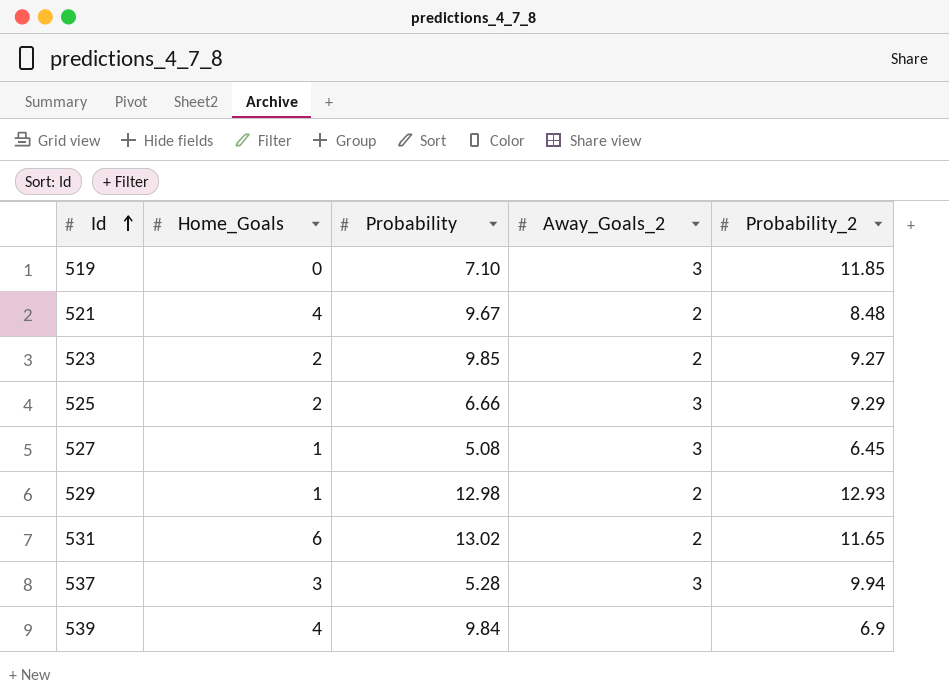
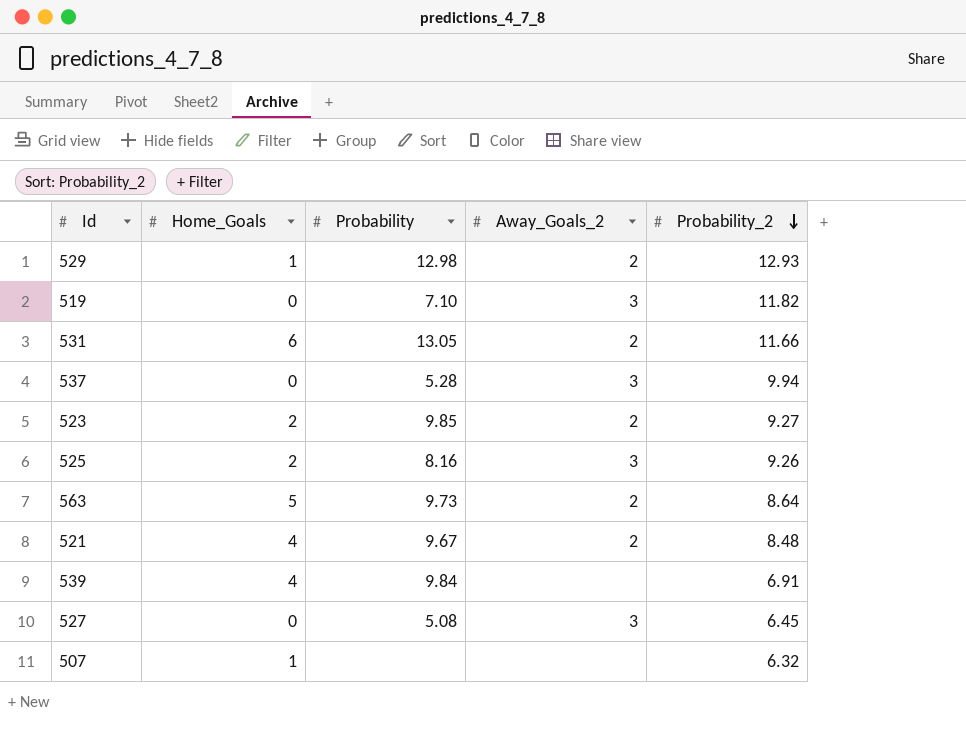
row order: Id ascending -> Probability_2 descending
519 | Probability_2: 11.85 -> 11.82
531 | Probability: 13.02 -> 13.05
531 | Probability_2: 11.65 -> 11.66
537 | Home_Goals: 3 -> 0
525 | Probability: 6.66 -> 8.16
525 | Probability_2: 9.29 -> 9.26
row 563: none -> 5 | 9.73 | 2 | 8.64
539 | Probability_2: 6.9 -> 6.91
527 | Home_Goals: 1 -> 0
row 507: none -> 1 | none | none | 6.32

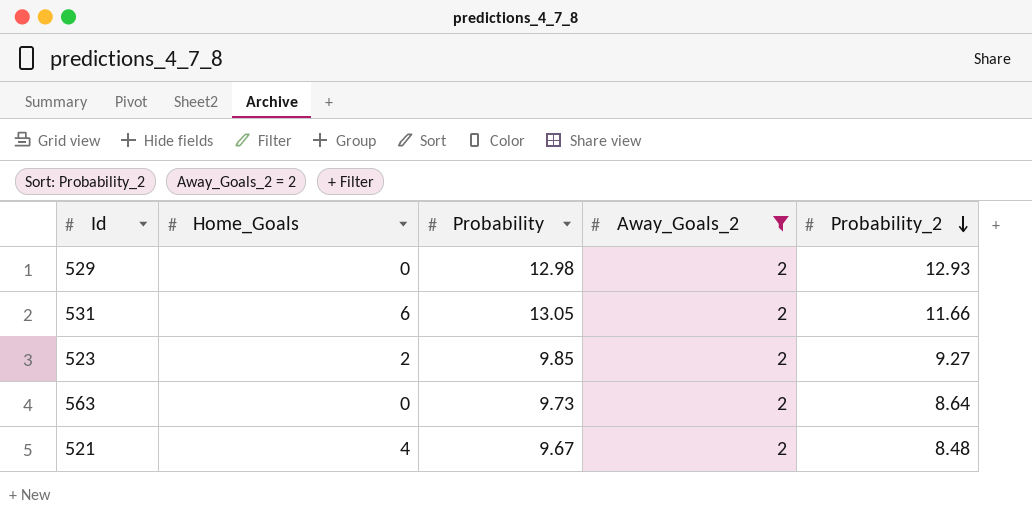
filter: none -> Away_Goals_2 = 2
529 | Home_Goals: 1 -> 0
563 | Home_Goals: 5 -> 0

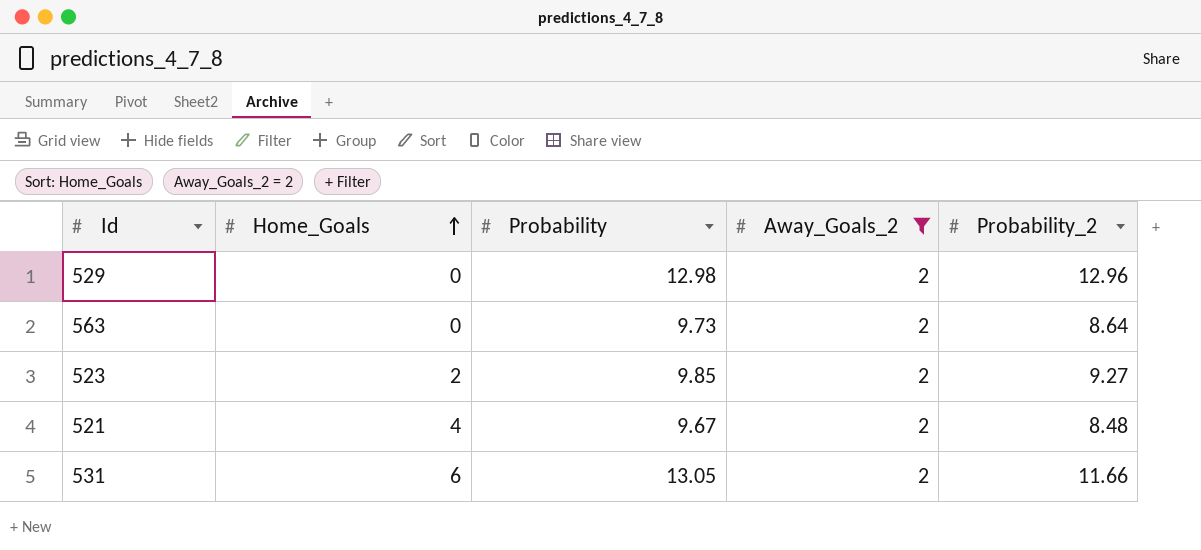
row order: Probability_2 descending -> Home_Goals ascending
529 | Probability_2: 12.93 -> 12.96

